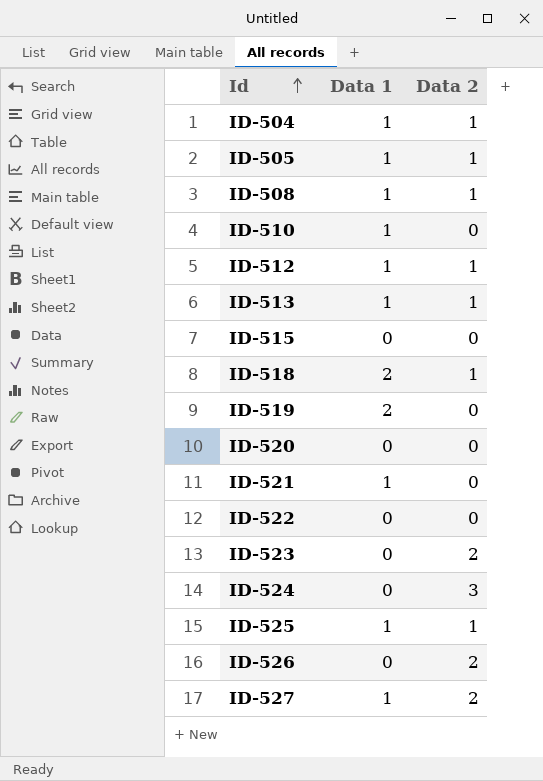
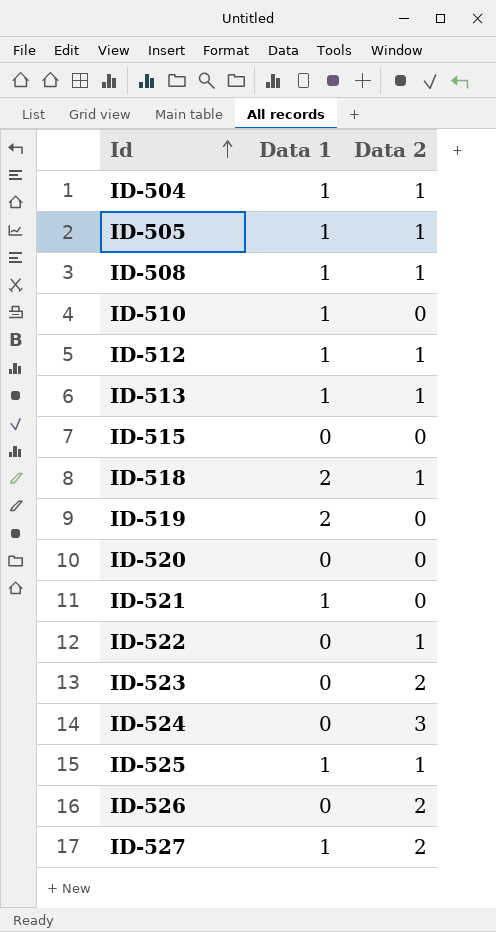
ID-522 | Data 2: 0 -> 1

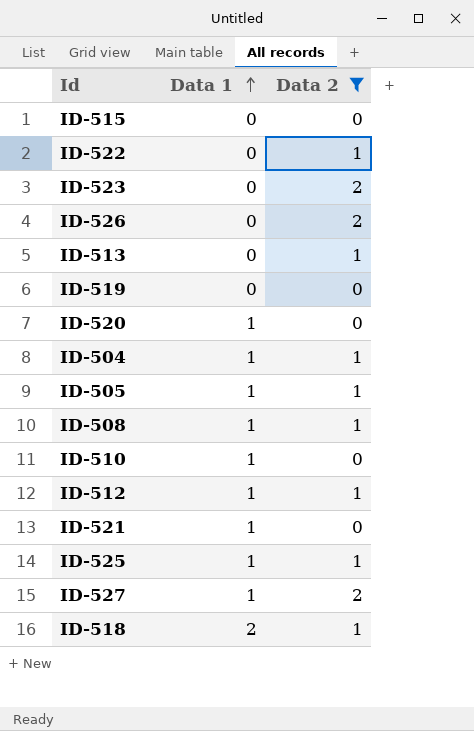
filter: none -> Data 2 != 3
row order: Id ascending -> Data 1 ascending
ID-513 | Data 1: 1 -> 0
ID-519 | Data 1: 2 -> 0
ID-520 | Data 1: 0 -> 1

